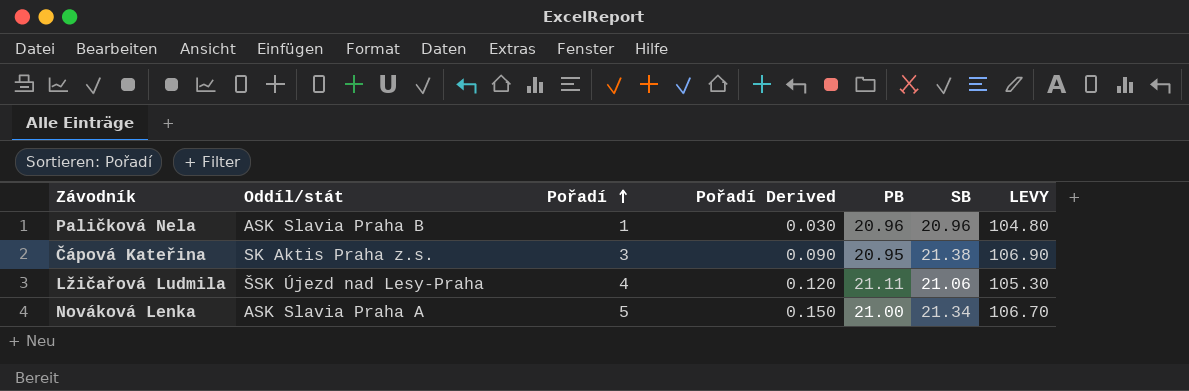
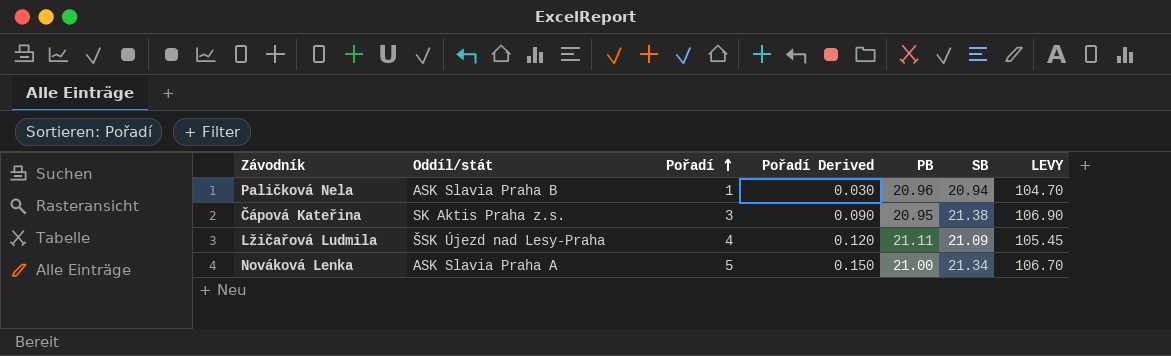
Paličková Nela | SB: 20.96 -> 20.94
Paličková Nela | LEVY: 104.80 -> 104.70
Lžičařová Ludmila | SB: 21.06 -> 21.09
Lžičařová Ludmila | LEVY: 105.30 -> 105.45

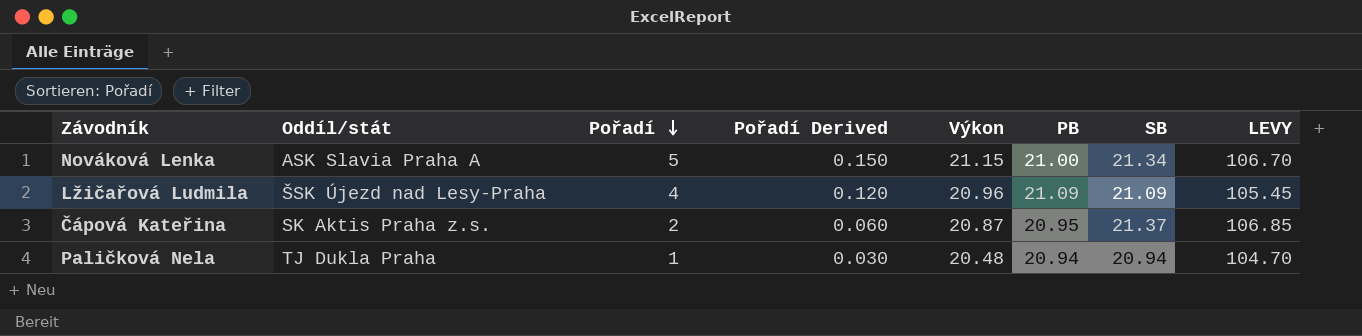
row order: Pořadí ascending -> Pořadí descending
column Výkon | position: none -> 5
Lžičařová Ludmila | PB: 21.11 -> 21.09
Čápová Kateřina | Pořadí: 3 -> 2
Čápová Kateřina | Pořadí Derived: 0.090 -> 0.060
Čápová Kateřina | SB: 21.38 -> 21.37
Čápová Kateřina | LEVY: 106.90 -> 106.85
Paličková Nela | Oddíl/stát: ASK Slavia Praha B -> TJ Dukla Praha
Paličková Nela | PB: 20.96 -> 20.94

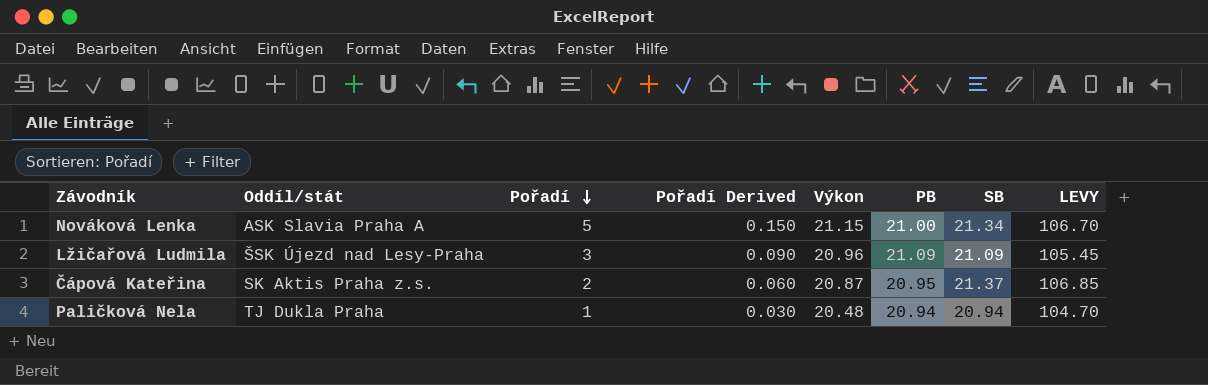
Lžičařová Ludmila | Pořadí: 4 -> 3
Lžičařová Ludmila | Pořadí Derived: 0.120 -> 0.090

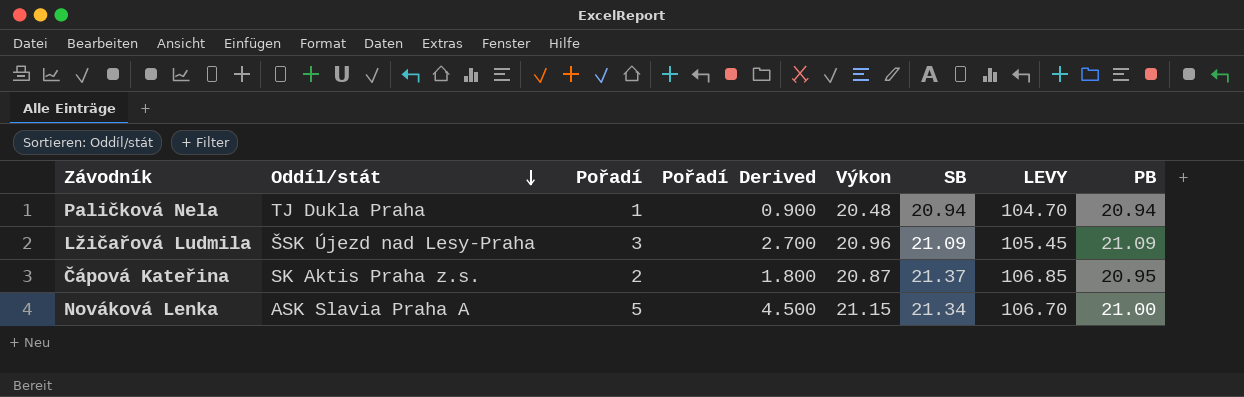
row order: Pořadí descending -> Oddíl/stát descending
column Pořadí Derived | formula: [Pořadí] * 0.03 -> [Pořadí] * 0.9
column PB | position: 6 -> 8

